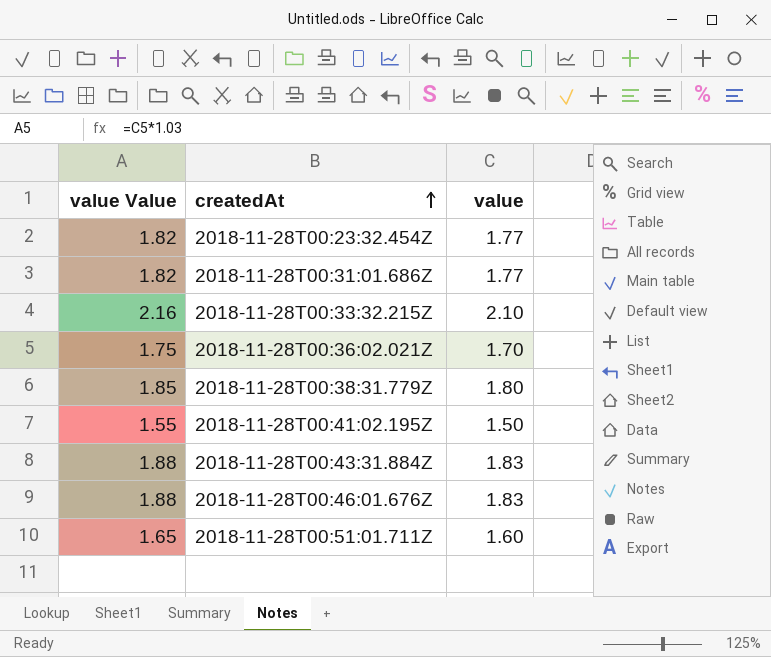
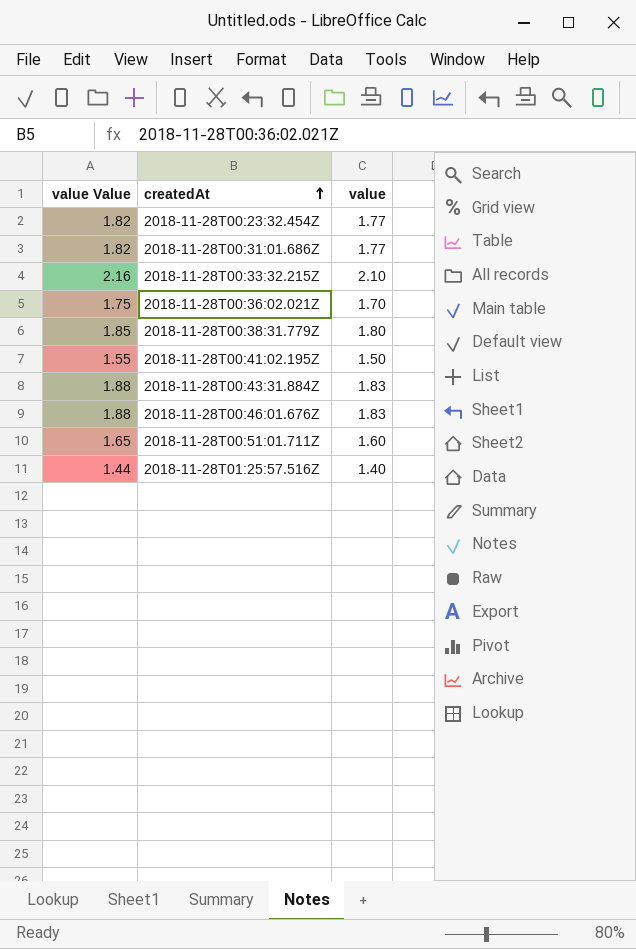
row 2018-11-28T01:25:57.516Z: none -> 1.44 | 1.40

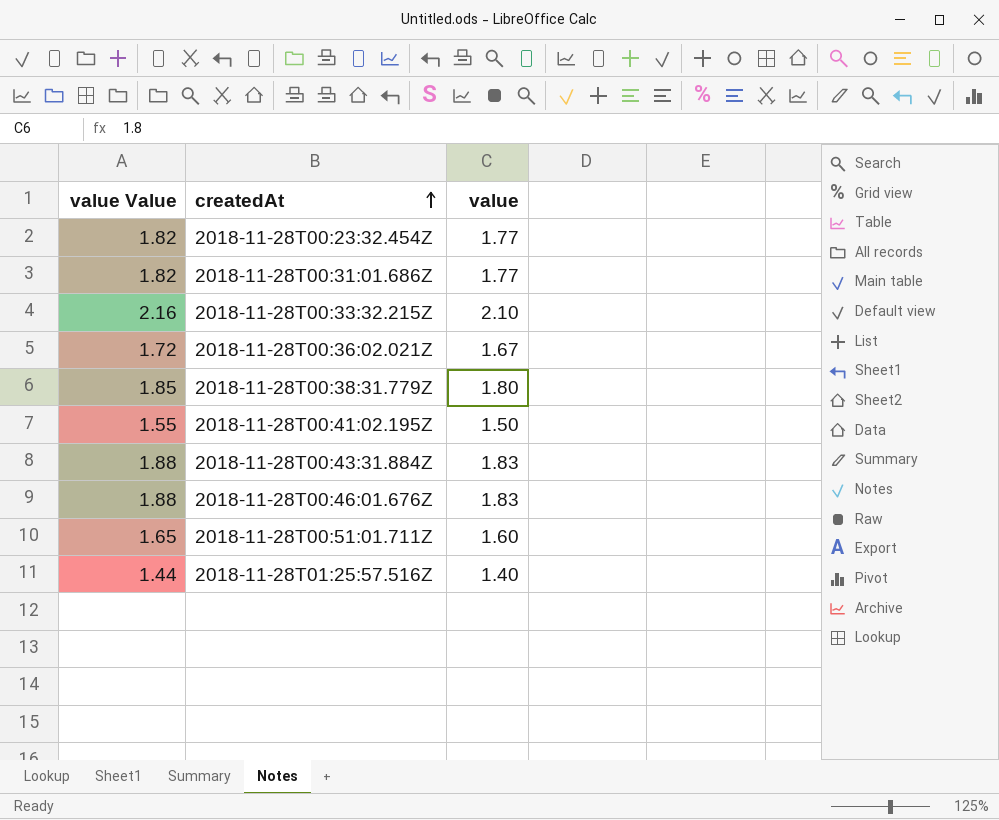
2018-11-28T00:36:02.021Z | value Value: 1.75 -> 1.72
2018-11-28T00:36:02.021Z | value: 1.70 -> 1.67

